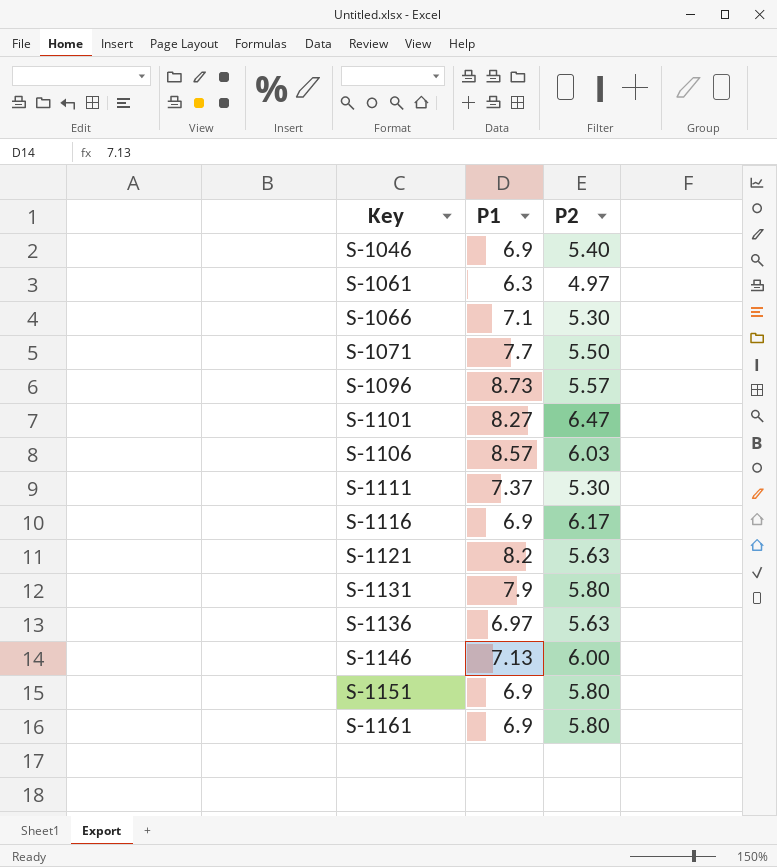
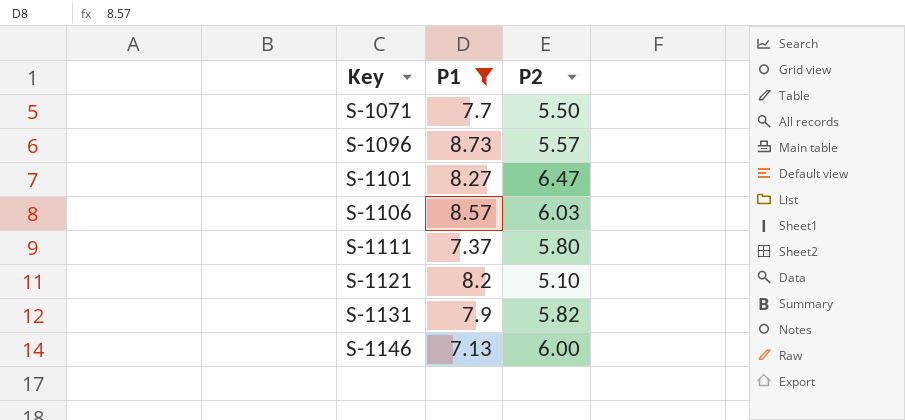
filter: none -> P1 >= 7.13
S-1111 | P2: 5.30 -> 5.80
S-1121 | P2: 5.63 -> 5.10
S-1131 | P2: 5.80 -> 5.82

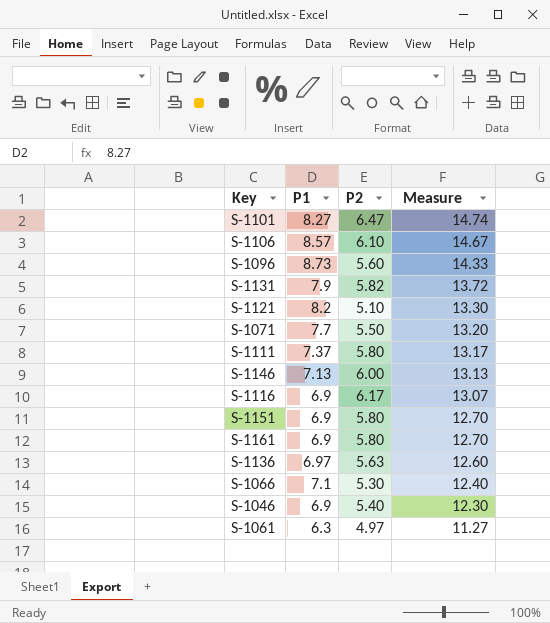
filter: P1 >= 7.13 -> none
row order: Key ascending -> Measure descending
column Measure | formula: none -> [P1] + [P2]
S-1106 | P2: 6.03 -> 6.10
S-1096 | P2: 5.57 -> 5.60

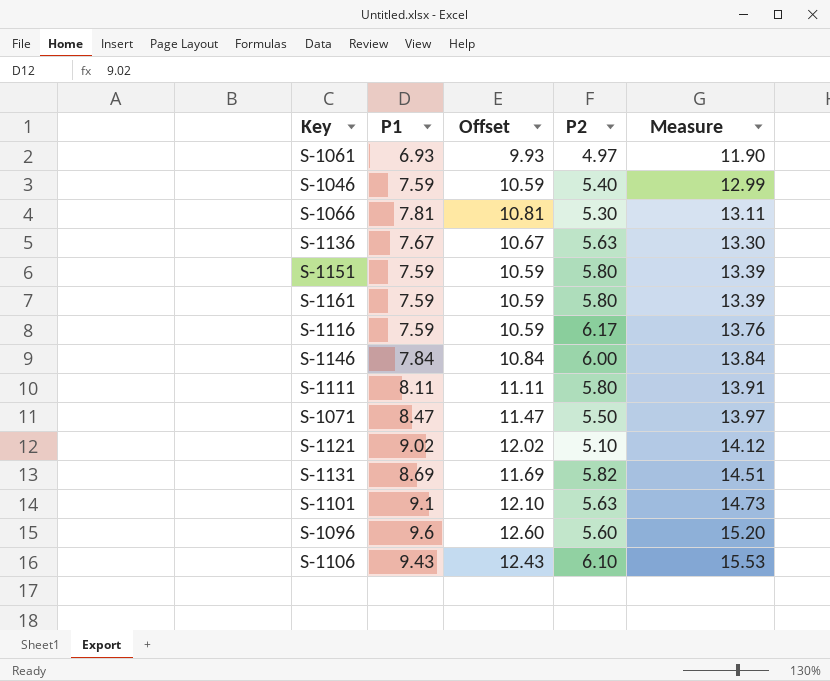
row order: Measure descending -> Measure ascending
column Offset | formula: none -> [P1] + 3
S-1061 | P1: 6.3 -> 6.93
S-1061 | Measure: 11.27 -> 11.90
S-1046 | P1: 6.9 -> 7.59
S-1046 | Measure: 12.30 -> 12.99
S-1066 | P1: 7.1 -> 7.81
S-1066 | Measure: 12.40 -> 13.11
S-1136 | P1: 6.97 -> 7.67
S-1136 | Measure: 12.60 -> 13.30
S-1151 | P1: 6.9 -> 7.59
S-1151 | Measure: 12.70 -> 13.39
S-1161 | P1: 6.9 -> 7.59
S-1161 | Measure: 12.70 -> 13.39
S-1116 | P1: 6.9 -> 7.59
S-1116 | Measure: 13.07 -> 13.76
S-1146 | P1: 7.13 -> 7.84
S-1146 | Measure: 13.13 -> 13.84
S-1111 | P1: 7.37 -> 8.11
S-1111 | Measure: 13.17 -> 13.91
S-1071 | P1: 7.7 -> 8.47
S-1071 | Measure: 13.20 -> 13.97
S-1121 | P1: 8.2 -> 9.02
S-1121 | Measure: 13.30 -> 14.12
S-1131 | P1: 7.9 -> 8.69
S-1131 | Measure: 13.72 -> 14.51
S-1101 | P1: 8.27 -> 9.1
S-1101 | P2: 6.47 -> 5.63
S-1101 | Measure: 14.74 -> 14.73
S-1096 | P1: 8.73 -> 9.6
S-1096 | Measure: 14.33 -> 15.20
S-1106 | P1: 8.57 -> 9.43
S-1106 | Measure: 14.67 -> 15.53

